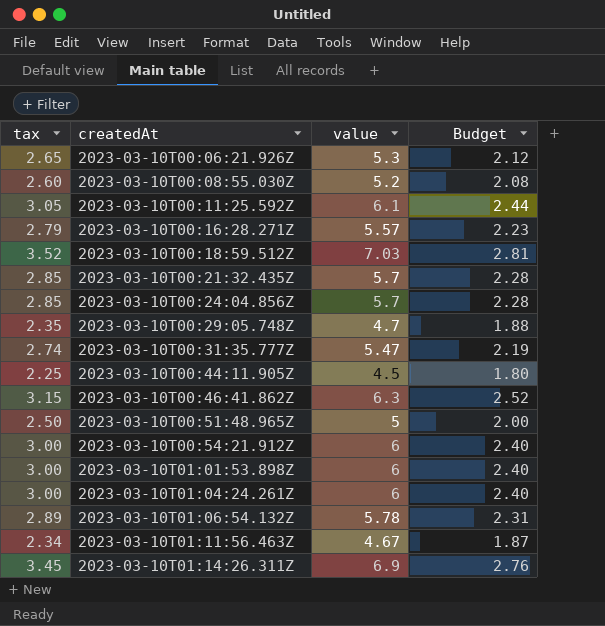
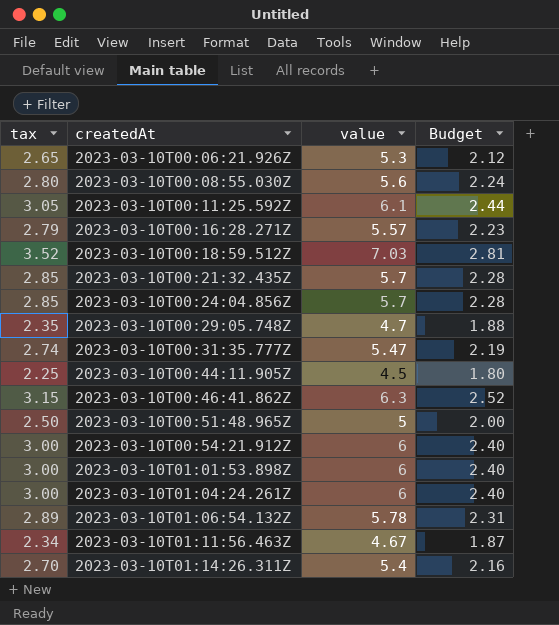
2023-03-10T00:08:55.030Z | tax: 2.60 -> 2.80
2023-03-10T00:08:55.030Z | value: 5.2 -> 5.6
2023-03-10T00:08:55.030Z | Budget: 2.08 -> 2.24
2023-03-10T01:14:26.311Z | tax: 3.45 -> 2.70
2023-03-10T01:14:26.311Z | value: 6.9 -> 5.4
2023-03-10T01:14:26.311Z | Budget: 2.76 -> 2.16

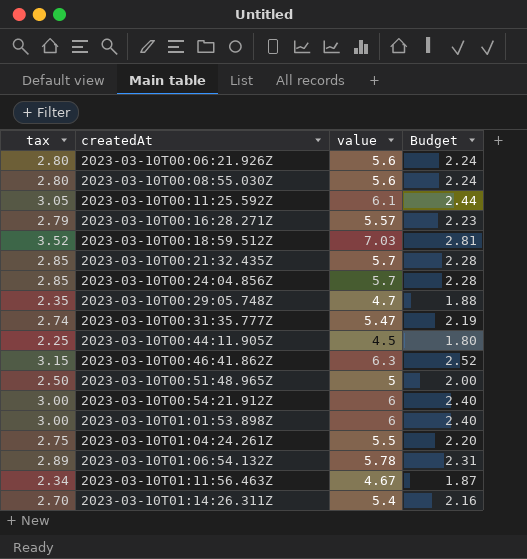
2023-03-10T00:06:21.926Z | tax: 2.65 -> 2.80
2023-03-10T00:06:21.926Z | value: 5.3 -> 5.6
2023-03-10T00:06:21.926Z | Budget: 2.12 -> 2.24
2023-03-10T01:04:24.261Z | tax: 3.00 -> 2.75
2023-03-10T01:04:24.261Z | value: 6 -> 5.5
2023-03-10T01:04:24.261Z | Budget: 2.40 -> 2.20

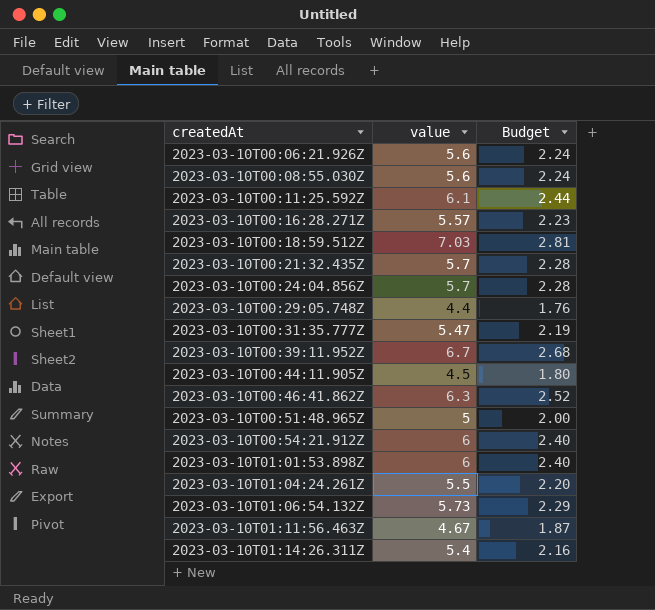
column tax | formula: [value] * 0.5 -> none
2023-03-10T00:29:05.748Z | value: 4.7 -> 4.4
2023-03-10T00:29:05.748Z | Budget: 1.88 -> 1.76
row 2023-03-10T00:39:11.952Z: none -> 6.7 | 2.68
2023-03-10T01:06:54.132Z | value: 5.78 -> 5.73
2023-03-10T01:06:54.132Z | Budget: 2.31 -> 2.29

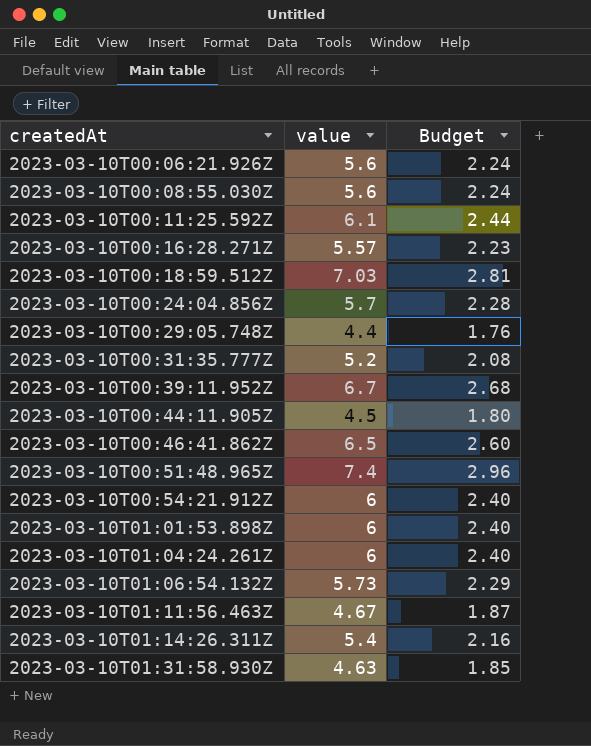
row 2023-03-10T00:21:32.435Z: 5.7 | 2.28 -> none
2023-03-10T00:31:35.777Z | value: 5.47 -> 5.2
2023-03-10T00:31:35.777Z | Budget: 2.19 -> 2.08
2023-03-10T00:46:41.862Z | value: 6.3 -> 6.5
2023-03-10T00:46:41.862Z | Budget: 2.52 -> 2.60
2023-03-10T00:51:48.965Z | value: 5 -> 7.4
2023-03-10T00:51:48.965Z | Budget: 2.00 -> 2.96
2023-03-10T01:04:24.261Z | value: 5.5 -> 6
2023-03-10T01:04:24.261Z | Budget: 2.20 -> 2.40
row 2023-03-10T01:31:58.930Z: none -> 4.63 | 1.85

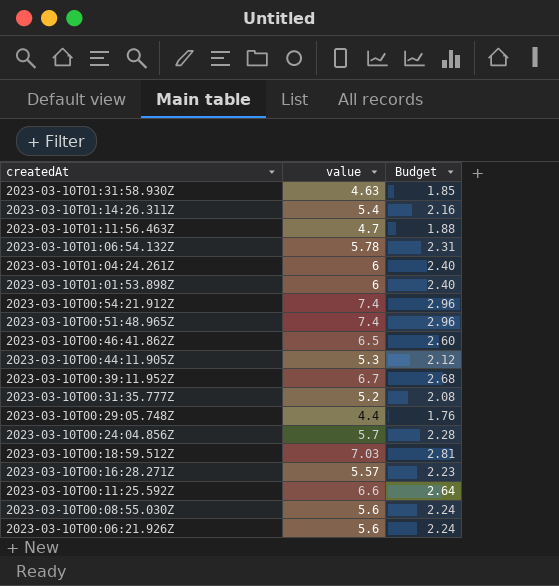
row order: createdAt ascending -> createdAt descending
2023-03-10T01:11:56.463Z | value: 4.67 -> 4.7
2023-03-10T01:11:56.463Z | Budget: 1.87 -> 1.88
2023-03-10T01:06:54.132Z | value: 5.73 -> 5.78
2023-03-10T01:06:54.132Z | Budget: 2.29 -> 2.31
2023-03-10T00:54:21.912Z | value: 6 -> 7.4
2023-03-10T00:54:21.912Z | Budget: 2.40 -> 2.96
2023-03-10T00:44:11.905Z | value: 4.5 -> 5.3
2023-03-10T00:44:11.905Z | Budget: 1.80 -> 2.12
2023-03-10T00:11:25.592Z | value: 6.1 -> 6.6
2023-03-10T00:11:25.592Z | Budget: 2.44 -> 2.64

